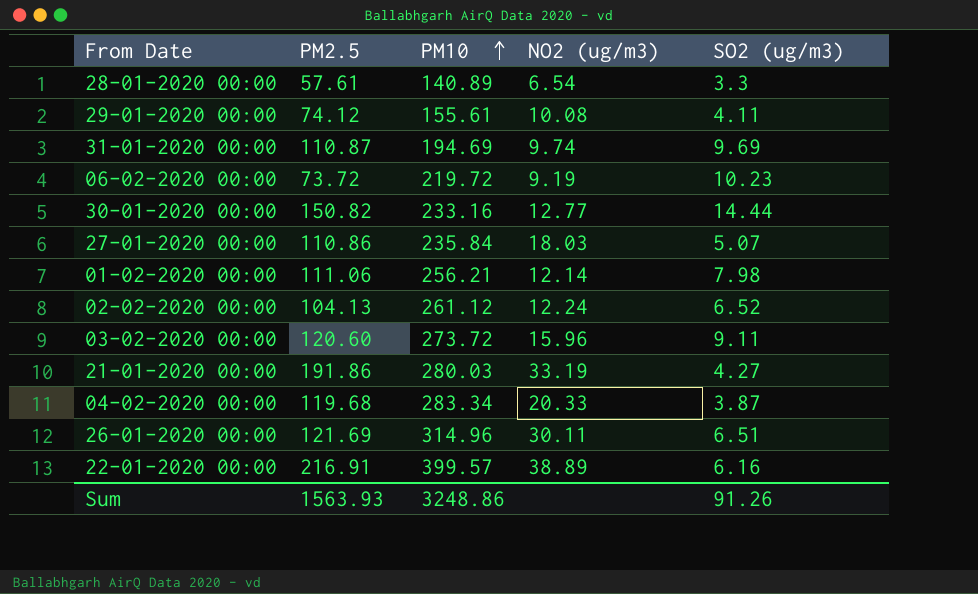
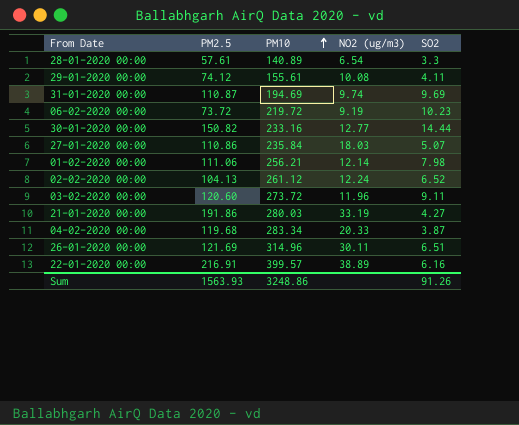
column name: SO2 (ug/m3) -> SO2
03-02-2020 00:00 | NO2 (ug/m3): 15.96 -> 11.96

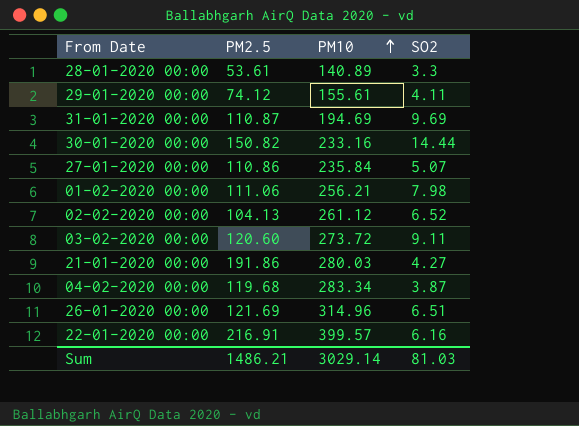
column NO2 (ug/m3) | position: 4 -> none
row 06-02-2020 00:00: 73.72 | 219.72 | 9.19 | 10.23 -> none
28-01-2020 00:00 | PM2.5: 57.61 -> 53.61
Sum | PM2.5: 1563.93 -> 1486.21
Sum | PM10: 3248.86 -> 3029.14
Sum | SO2: 91.26 -> 81.03

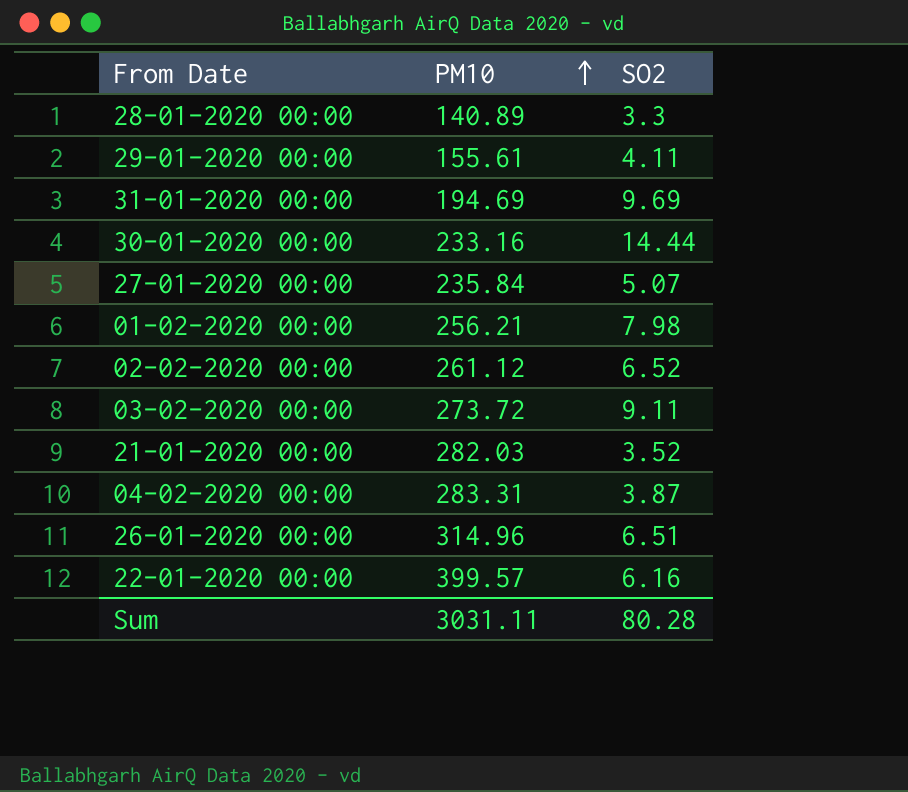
column PM2.5 | position: 2 -> none
21-01-2020 00:00 | PM10: 280.03 -> 282.03
21-01-2020 00:00 | SO2: 4.27 -> 3.52
04-02-2020 00:00 | PM10: 283.34 -> 283.31
Sum | PM10: 3029.14 -> 3031.11
Sum | SO2: 81.03 -> 80.28

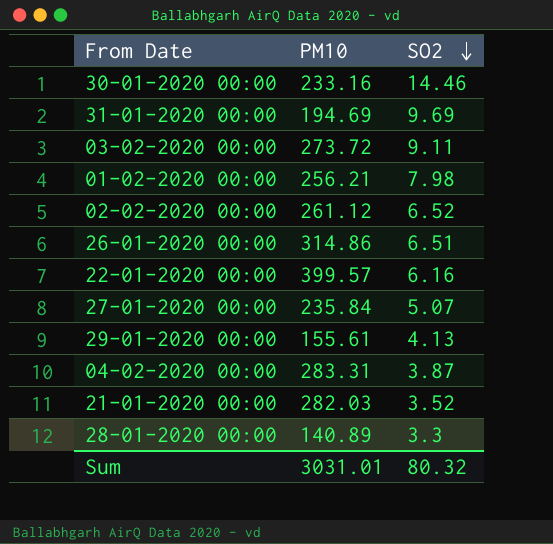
row order: PM10 ascending -> SO2 descending
30-01-2020 00:00 | SO2: 14.44 -> 14.46
26-01-2020 00:00 | PM10: 314.96 -> 314.86
29-01-2020 00:00 | SO2: 4.11 -> 4.13
Sum | PM10: 3031.11 -> 3031.01
Sum | SO2: 80.28 -> 80.32

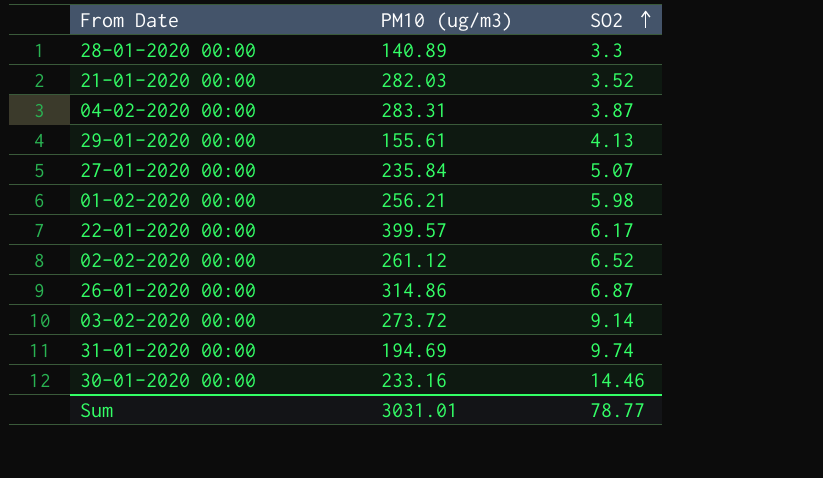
row order: SO2 descending -> SO2 ascending
column name: PM10 -> PM10 (ug/m3)
01-02-2020 00:00 | SO2: 7.98 -> 5.98
22-01-2020 00:00 | SO2: 6.16 -> 6.17
26-01-2020 00:00 | SO2: 6.51 -> 6.87
03-02-2020 00:00 | SO2: 9.11 -> 9.14
31-01-2020 00:00 | SO2: 9.69 -> 9.74
Sum | SO2: 80.32 -> 78.77

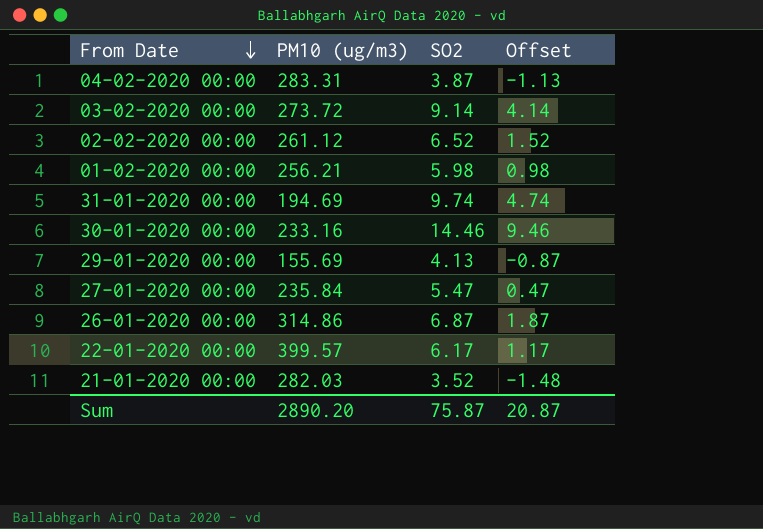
row order: SO2 ascending -> From Date descending
column Offset | formula: none -> [SO2] - 5
row 28-01-2020 00:00: 140.89 | 3.3 -> none
29-01-2020 00:00 | PM10 (ug/m3): 155.61 -> 155.69
27-01-2020 00:00 | SO2: 5.07 -> 5.47
Sum | PM10 (ug/m3): 3031.01 -> 2890.20
Sum | SO2: 78.77 -> 75.87

